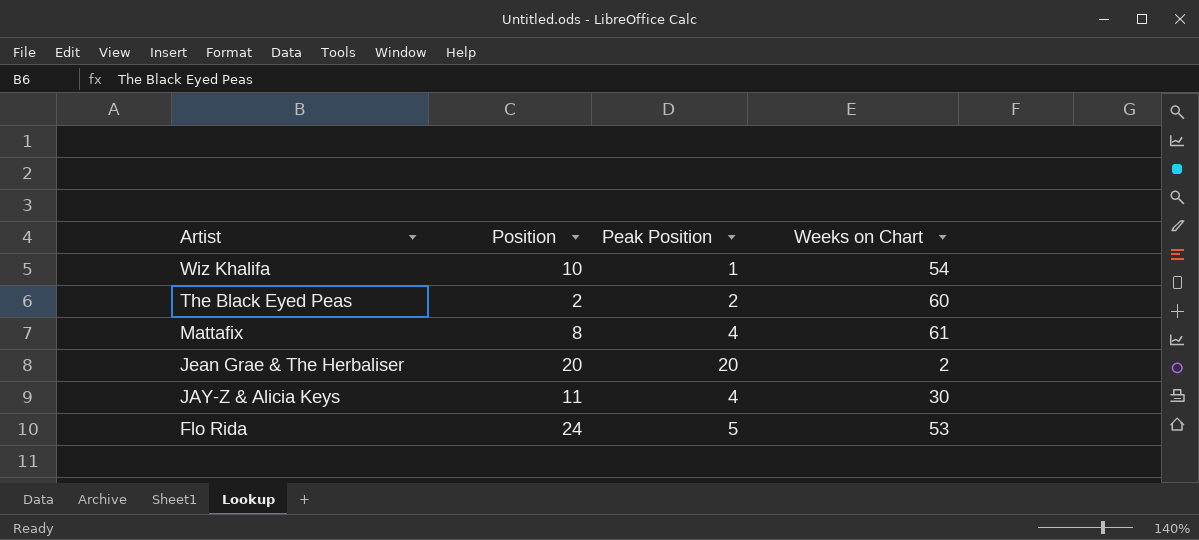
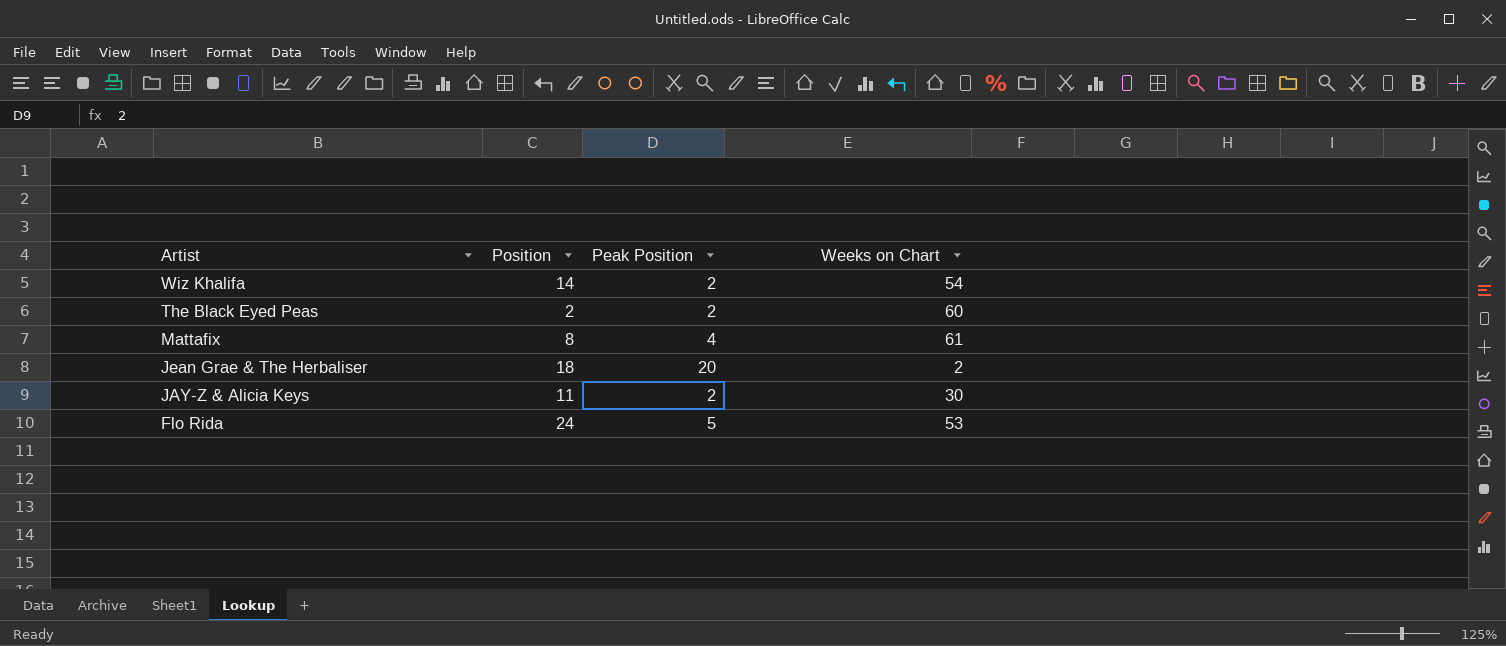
Wiz Khalifa | Position: 10 -> 14
Wiz Khalifa | Peak Position: 1 -> 2
Jean Grae & The Herbaliser | Position: 20 -> 18
JAY-Z & Alicia Keys | Peak Position: 4 -> 2

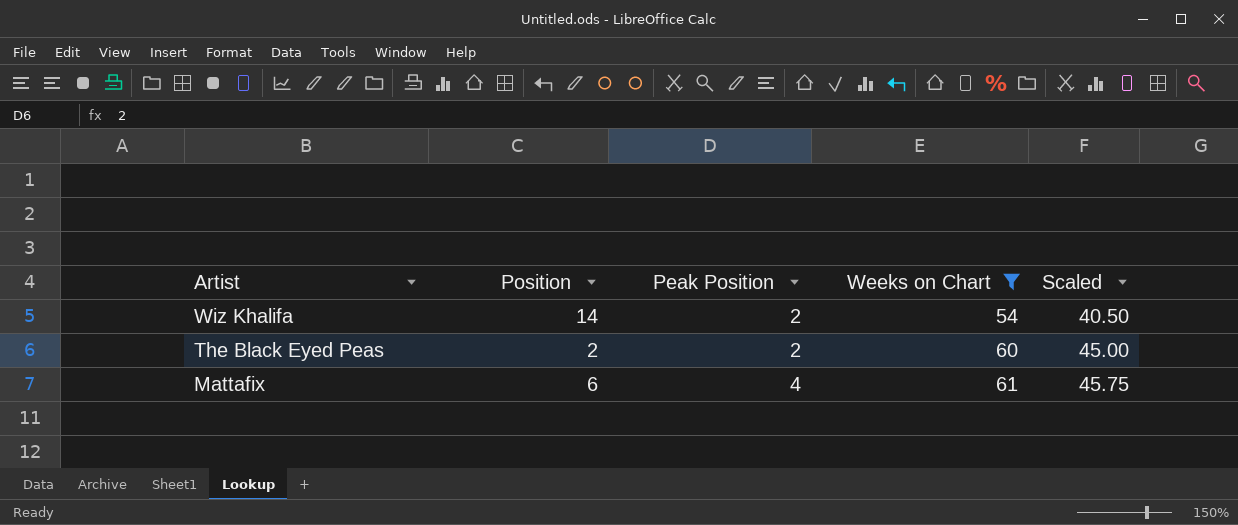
filter: none -> Weeks on Chart >= 54
column Scaled | formula: none -> [Weeks on Chart] * 0.75
Mattafix | Position: 8 -> 6

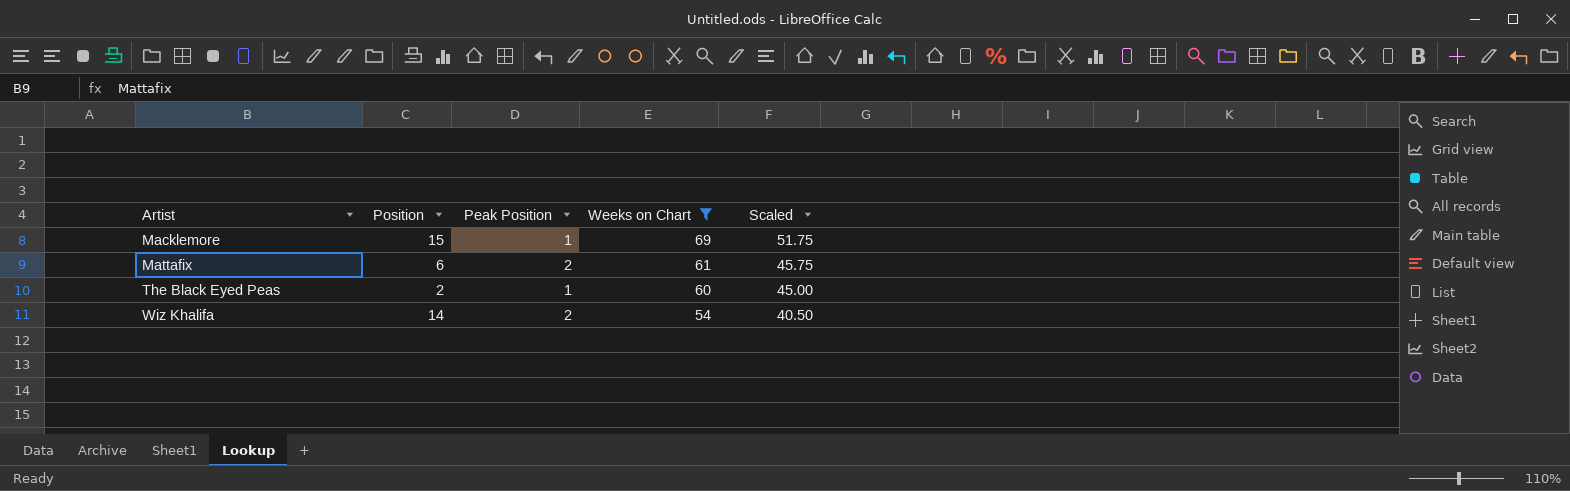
row order: Artist descending -> Artist ascending
row Macklemore: none -> 15 | 1 | 69 | 51.75
Mattafix | Peak Position: 4 -> 2
The Black Eyed Peas | Peak Position: 2 -> 1

